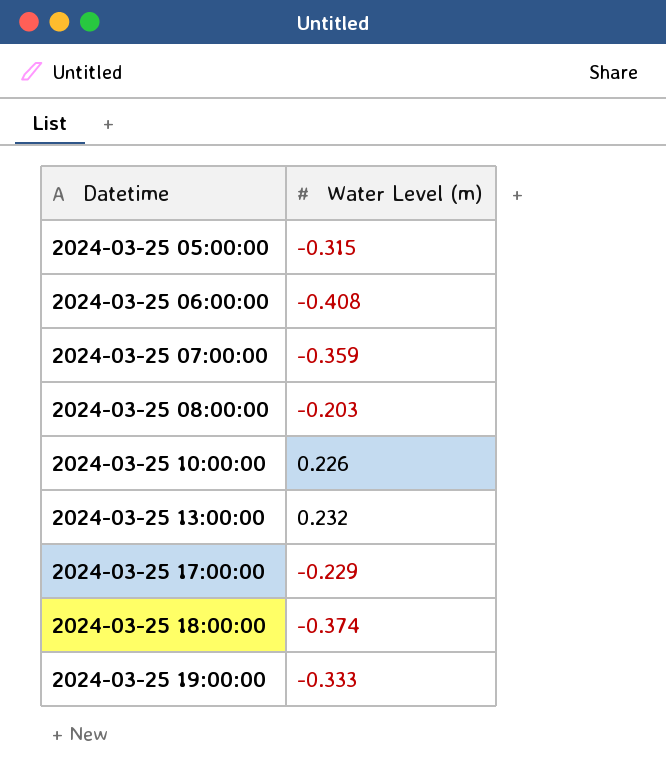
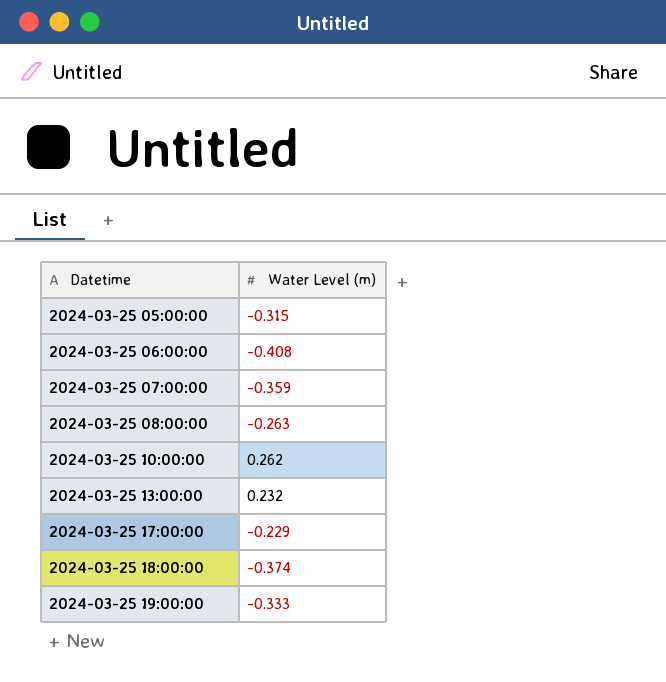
2024-03-25 08:00:00 | Water Level (m): -0.203 -> -0.263
2024-03-25 10:00:00 | Water Level (m): 0.226 -> 0.262

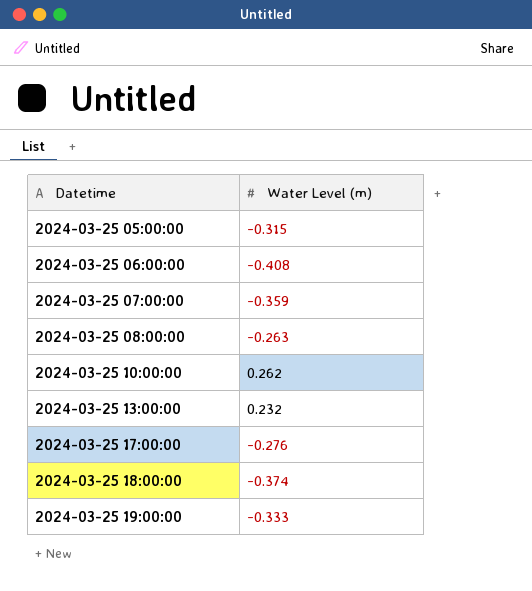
2024-03-25 17:00:00 | Water Level (m): -0.229 -> -0.276

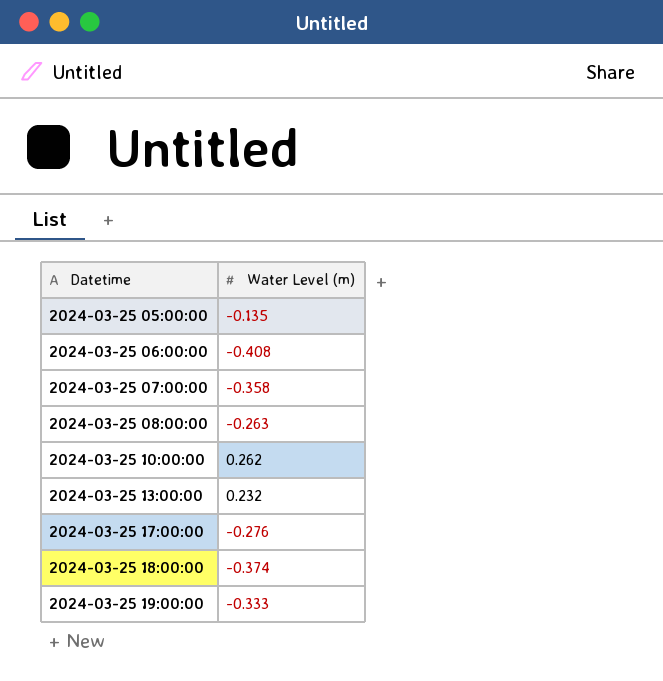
2024-03-25 05:00:00 | Water Level (m): -0.315 -> -0.135
2024-03-25 07:00:00 | Water Level (m): -0.359 -> -0.358

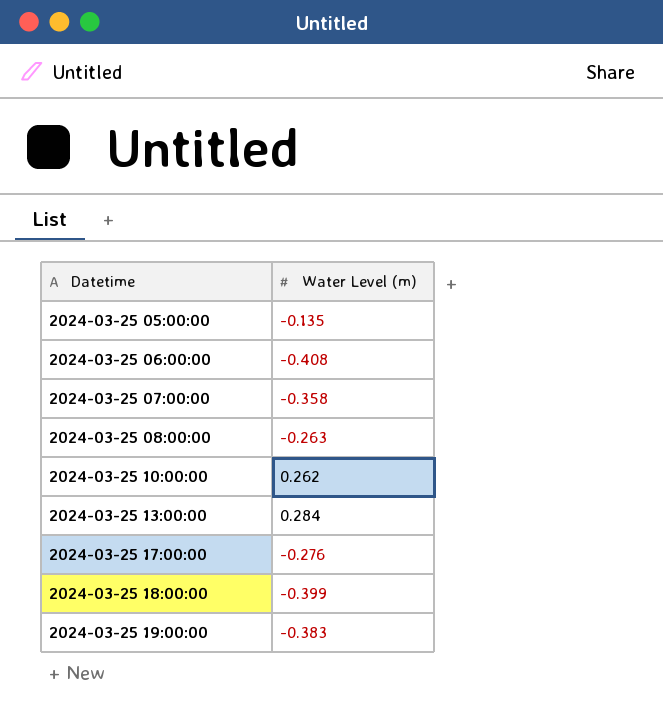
2024-03-25 13:00:00 | Water Level (m): 0.232 -> 0.284
2024-03-25 18:00:00 | Water Level (m): -0.374 -> -0.399
2024-03-25 19:00:00 | Water Level (m): -0.333 -> -0.383

